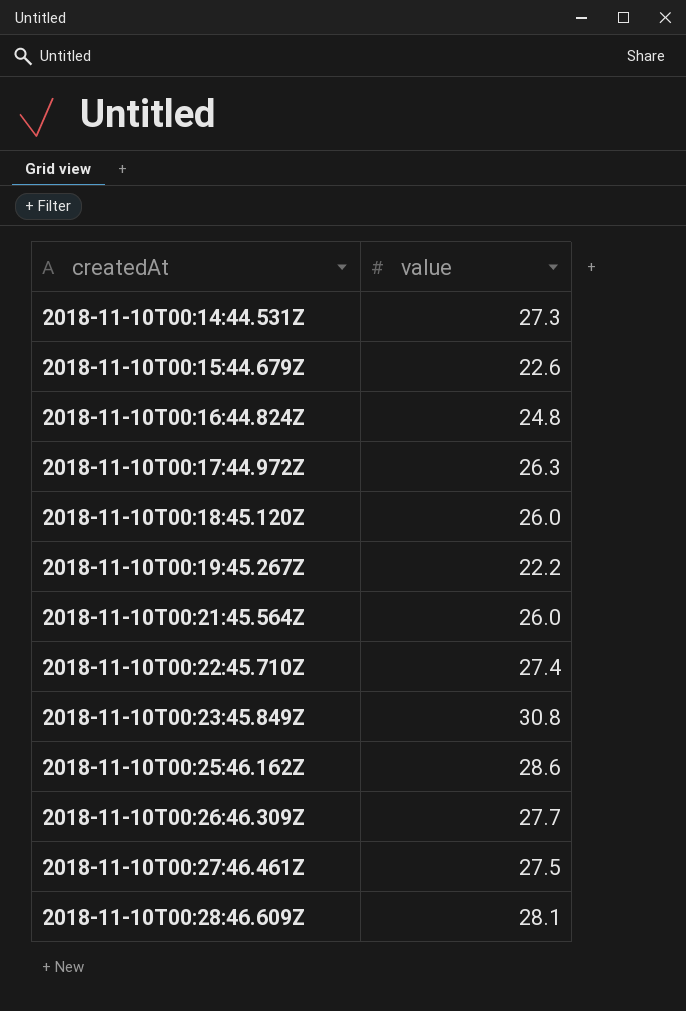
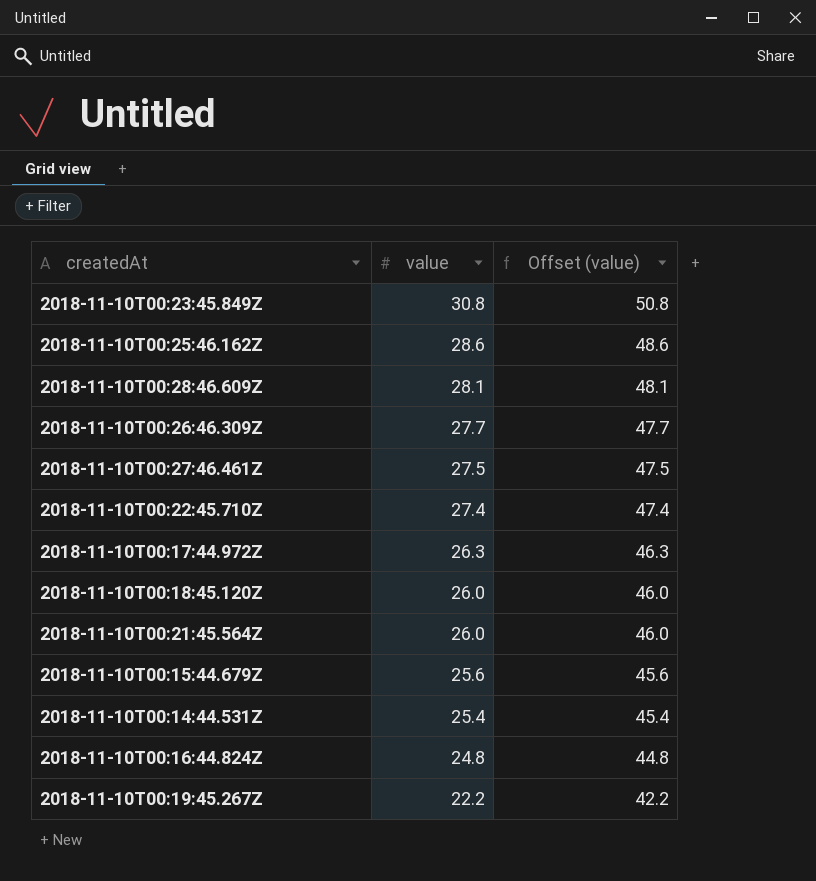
row order: createdAt ascending -> value descending
column Offset (value) | formula: none -> [value] + 20
2018-11-10T00:15:44.679Z | value: 22.6 -> 25.6
2018-11-10T00:14:44.531Z | value: 27.3 -> 25.4

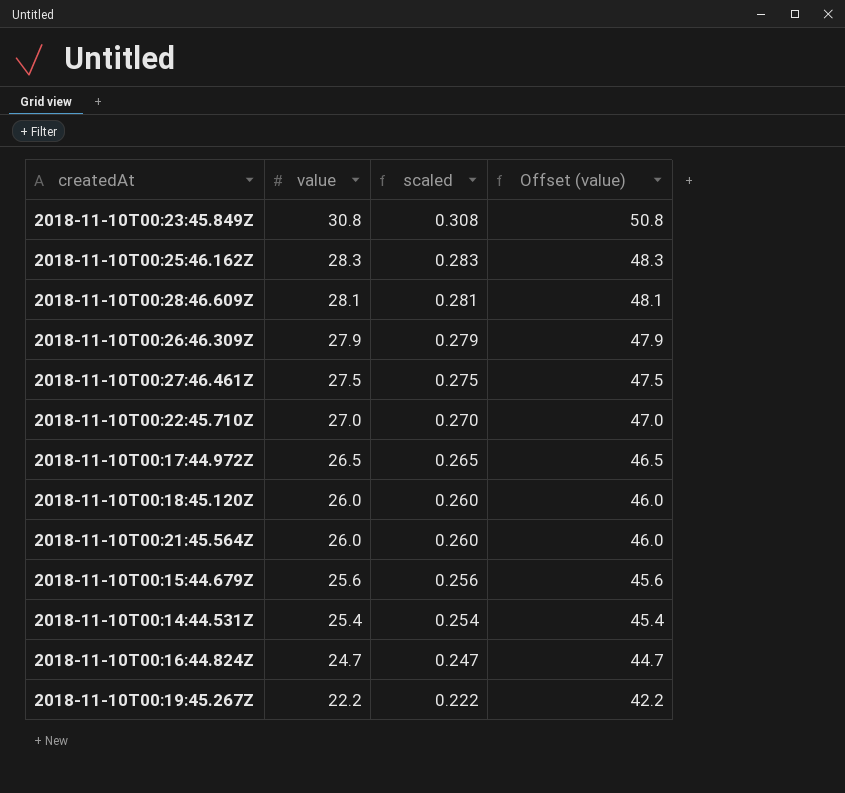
column scaled | formula: none -> [value] * 0.01
2018-11-10T00:25:46.162Z | value: 28.6 -> 28.3
2018-11-10T00:25:46.162Z | Offset (value): 48.6 -> 48.3
2018-11-10T00:26:46.309Z | value: 27.7 -> 27.9
2018-11-10T00:26:46.309Z | Offset (value): 47.7 -> 47.9
2018-11-10T00:22:45.710Z | value: 27.4 -> 27.0
2018-11-10T00:22:45.710Z | Offset (value): 47.4 -> 47.0
2018-11-10T00:17:44.972Z | value: 26.3 -> 26.5
2018-11-10T00:17:44.972Z | Offset (value): 46.3 -> 46.5
2018-11-10T00:16:44.824Z | value: 24.8 -> 24.7
2018-11-10T00:16:44.824Z | Offset (value): 44.8 -> 44.7

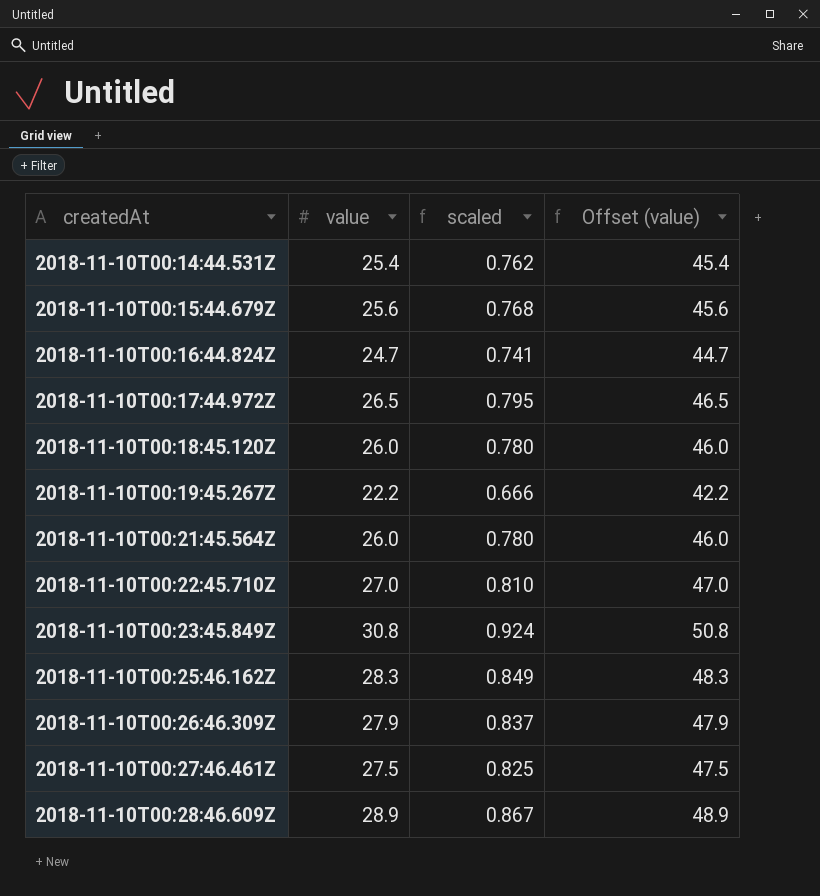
row order: value descending -> createdAt ascending
column scaled | formula: [value] * 0.01 -> [value] * 0.03
2018-11-10T00:28:46.609Z | value: 28.1 -> 28.9
2018-11-10T00:28:46.609Z | Offset (value): 48.1 -> 48.9

